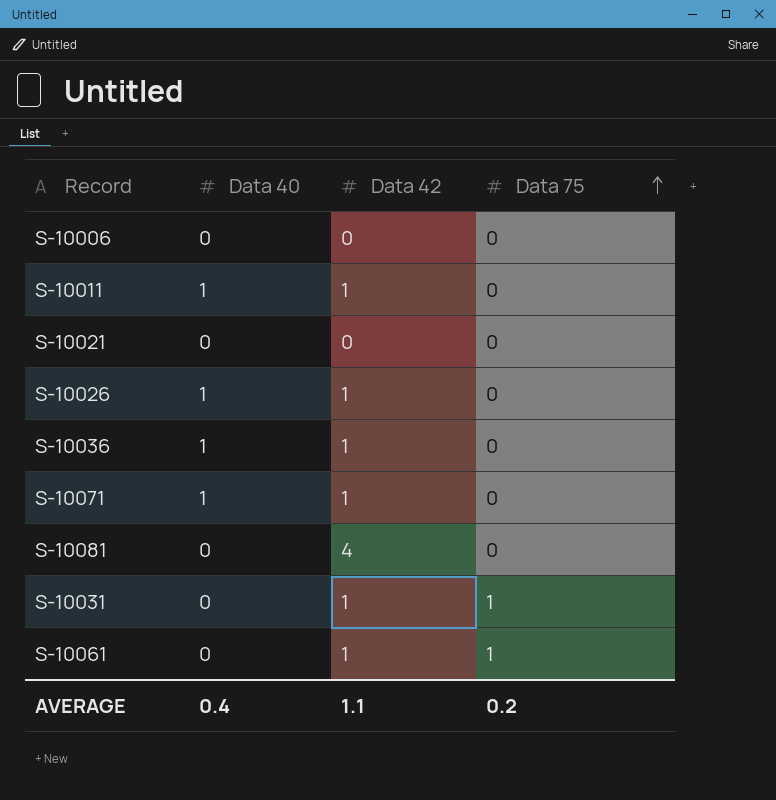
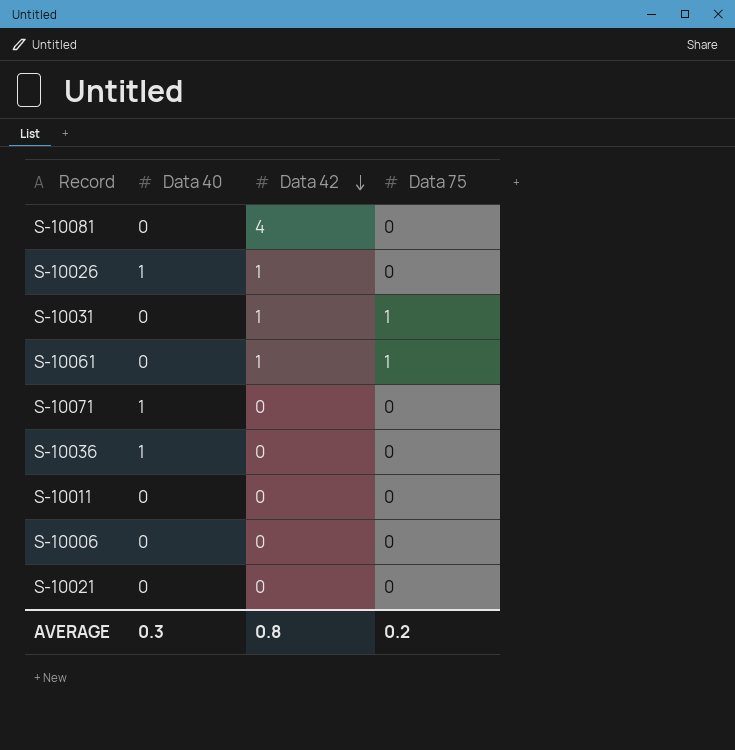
row order: Data 75 ascending -> Data 42 descending
S-10071 | Data 42: 1 -> 0
S-10036 | Data 42: 1 -> 0
S-10011 | Data 40: 1 -> 0
S-10011 | Data 42: 1 -> 0
AVERAGE | Data 40: 0.4 -> 0.3
AVERAGE | Data 42: 1.1 -> 0.8

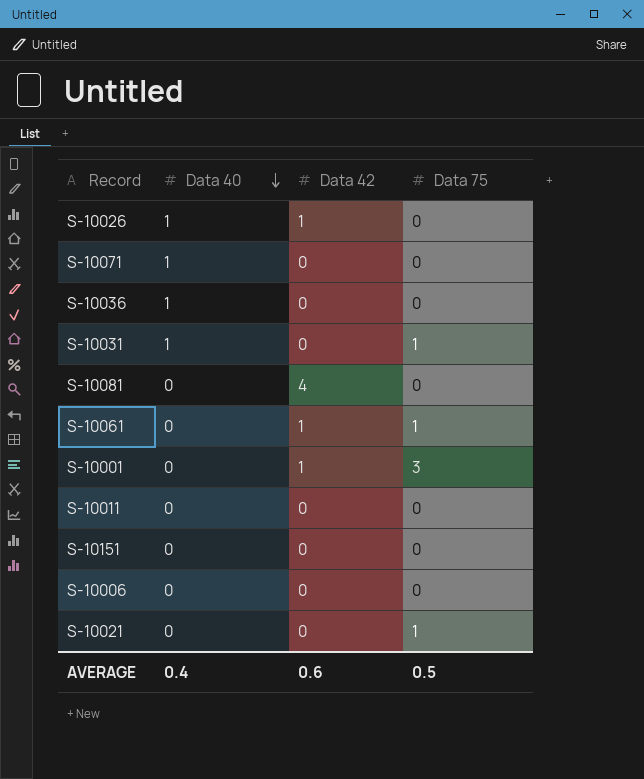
row order: Data 42 descending -> Data 40 descending
S-10031 | Data 40: 0 -> 1
S-10031 | Data 42: 1 -> 0
row S-10001: none -> 0 | 1 | 3
row S-10151: none -> 0 | 0 | 0
S-10021 | Data 75: 0 -> 1
AVERAGE | Data 40: 0.3 -> 0.4
AVERAGE | Data 42: 0.8 -> 0.6
AVERAGE | Data 75: 0.2 -> 0.5

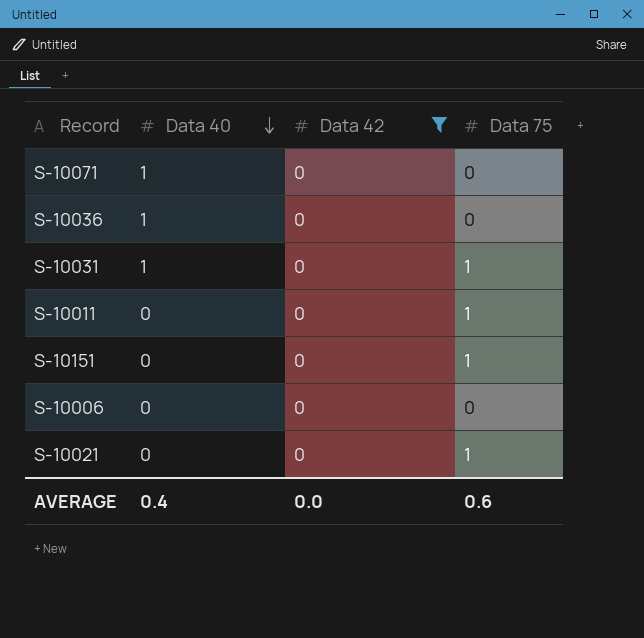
filter: none -> Data 42 = 0
S-10011 | Data 75: 0 -> 1
S-10151 | Data 75: 0 -> 1
AVERAGE | Data 42: 0.6 -> 0.0
AVERAGE | Data 75: 0.5 -> 0.6

